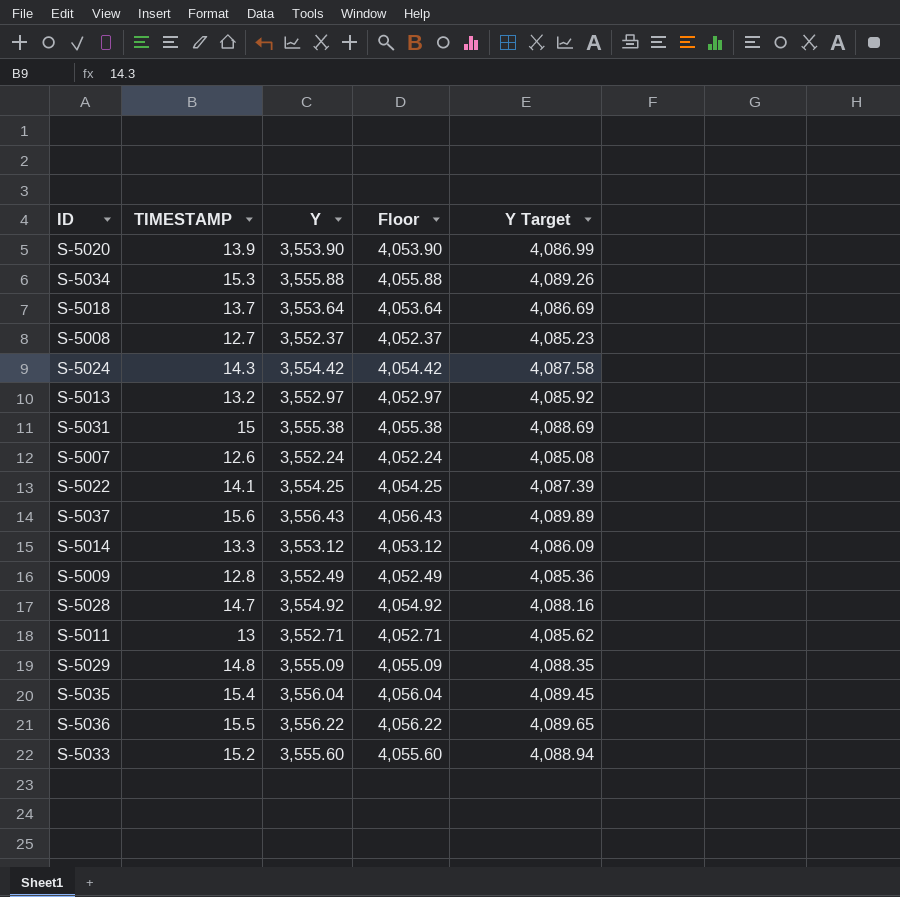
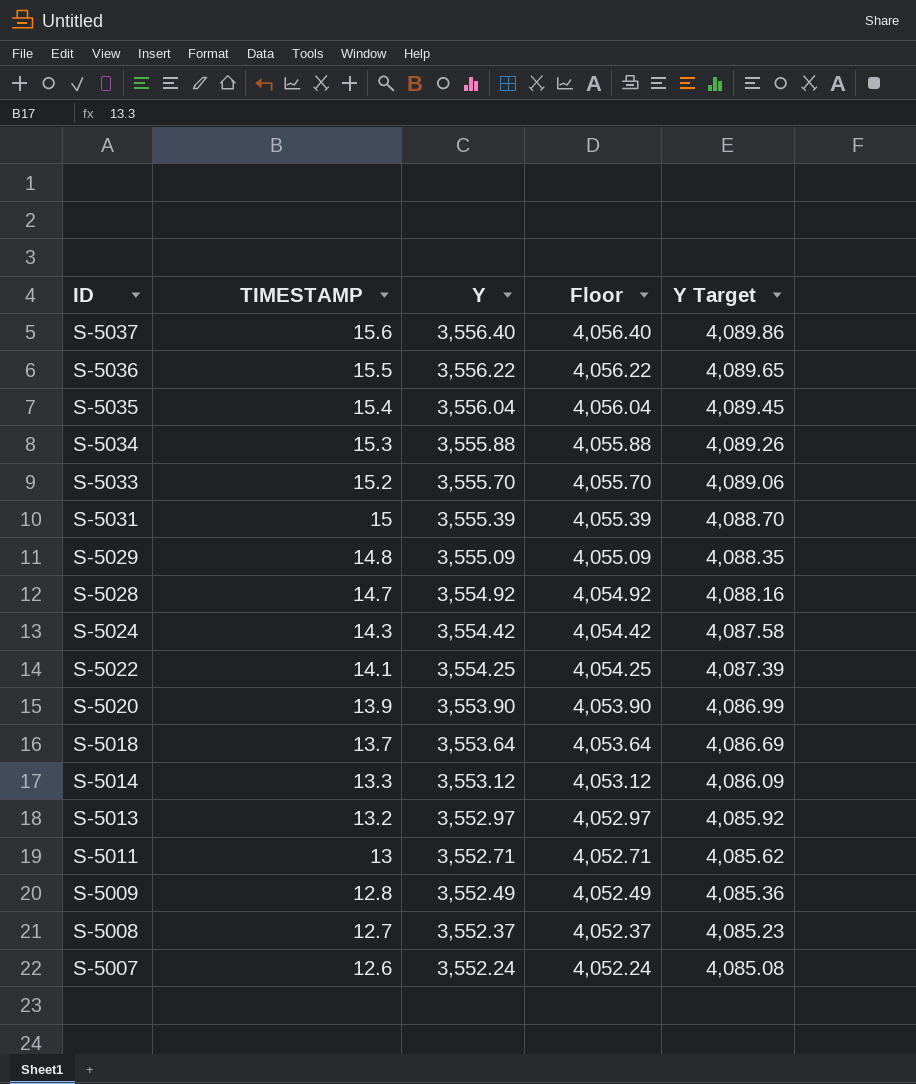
row order: none -> ID descending
S-5037 | Y: 3,556.43 -> 3,556.40
S-5037 | Floor: 4,056.43 -> 4,056.40
S-5037 | Y Target: 4,089.89 -> 4,089.86
S-5033 | Y: 3,555.60 -> 3,555.70
S-5033 | Floor: 4,055.60 -> 4,055.70
S-5033 | Y Target: 4,088.94 -> 4,089.06
S-5031 | Y: 3,555.38 -> 3,555.39
S-5031 | Floor: 4,055.38 -> 4,055.39
S-5031 | Y Target: 4,088.69 -> 4,088.70

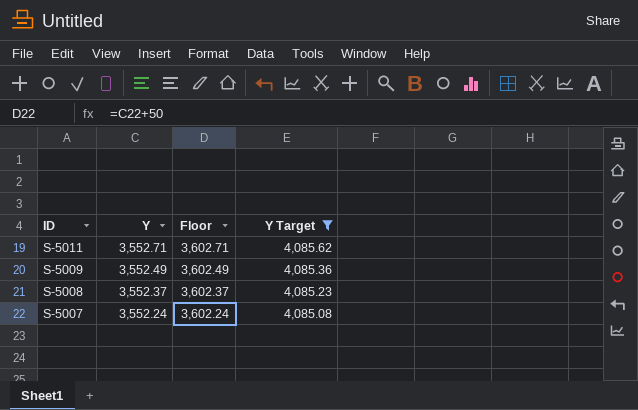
filter: none -> Y Target <= 4,085.62
column TIMESTAMP | position: 2 -> none
column Floor | formula: [Y] + 500 -> [Y] + 50

